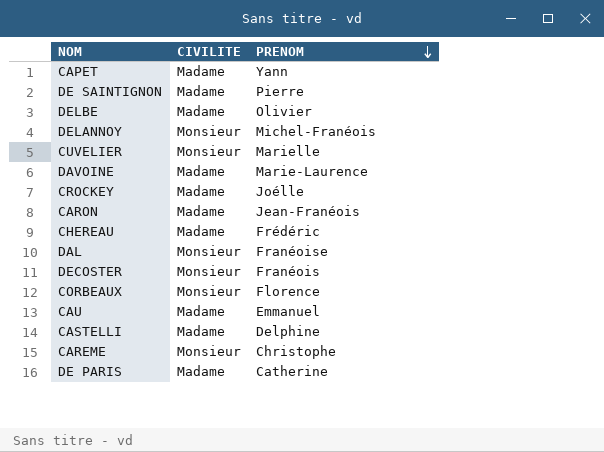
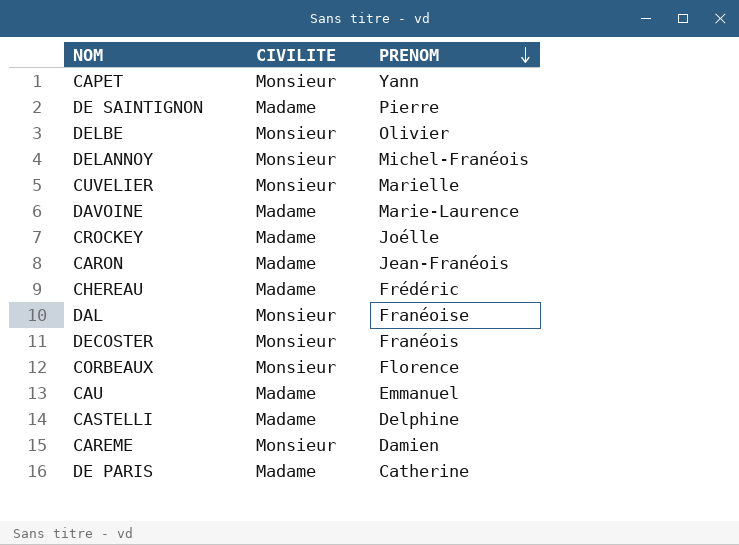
CAPET | CIVILITE: Madame -> Monsieur
DELBE | CIVILITE: Madame -> Monsieur
CAREME | PRENOM: Christophe -> Damien

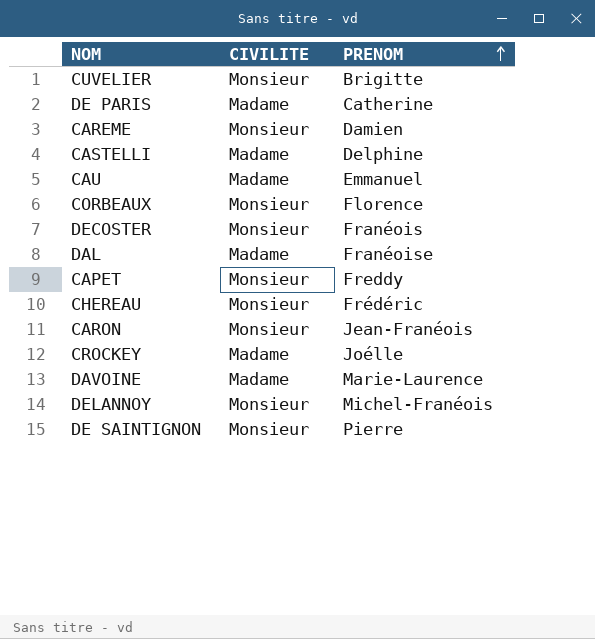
row order: PRENOM descending -> PRENOM ascending
row DELBE: Monsieur | Olivier -> none
CUVELIER | PRENOM: Marielle -> Brigitte
DAL | CIVILITE: Monsieur -> Madame
CAPET | PRENOM: Yann -> Freddy
CHEREAU | CIVILITE: Madame -> Monsieur
CARON | CIVILITE: Madame -> Monsieur
DE SAINTIGNON | CIVILITE: Madame -> Monsieur

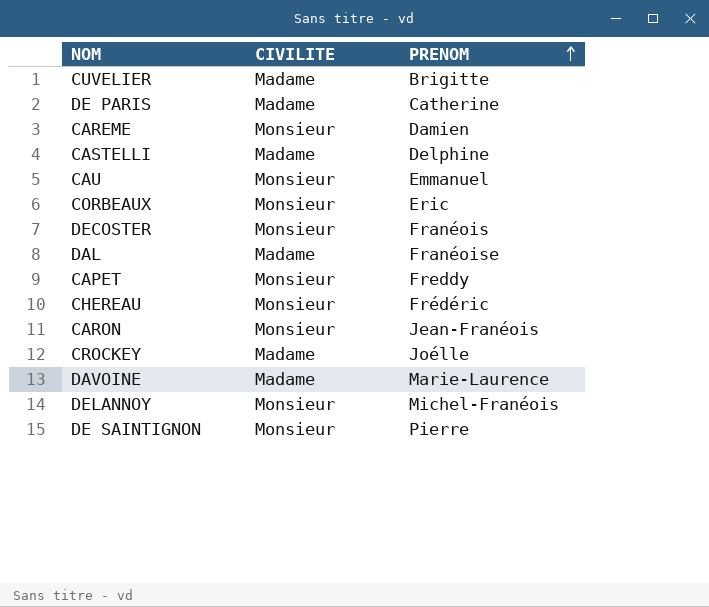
CUVELIER | CIVILITE: Monsieur -> Madame
CAU | CIVILITE: Madame -> Monsieur
CORBEAUX | PRENOM: Florence -> Eric

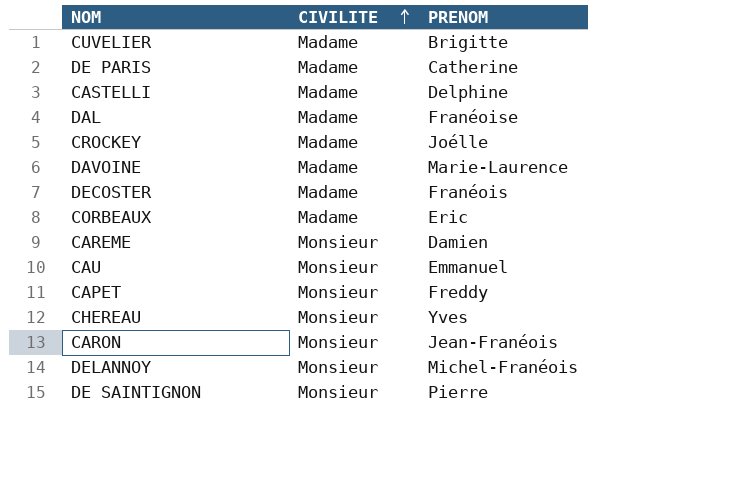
row order: PRENOM ascending -> CIVILITE ascending
DECOSTER | CIVILITE: Monsieur -> Madame
CORBEAUX | CIVILITE: Monsieur -> Madame
CHEREAU | PRENOM: Frédéric -> Yves

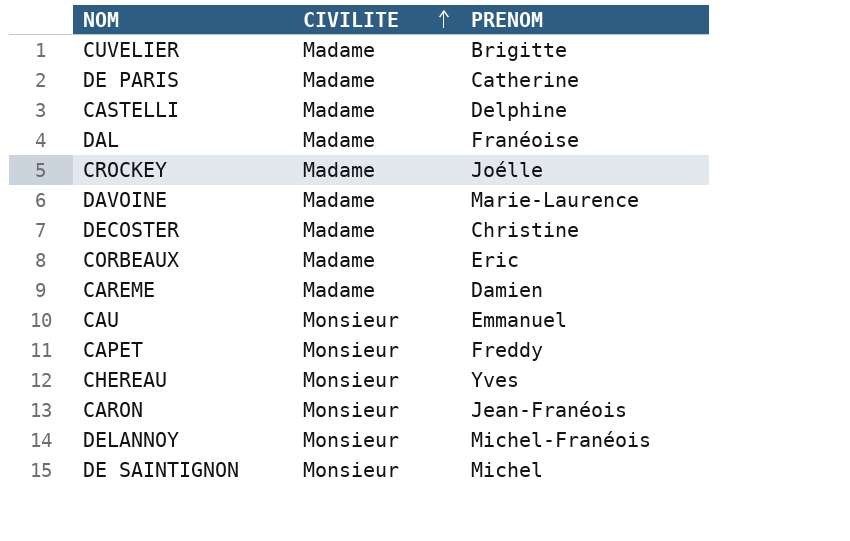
DECOSTER | PRENOM: Franéois -> Christine
CAREME | CIVILITE: Monsieur -> Madame
DE SAINTIGNON | PRENOM: Pierre -> Michel

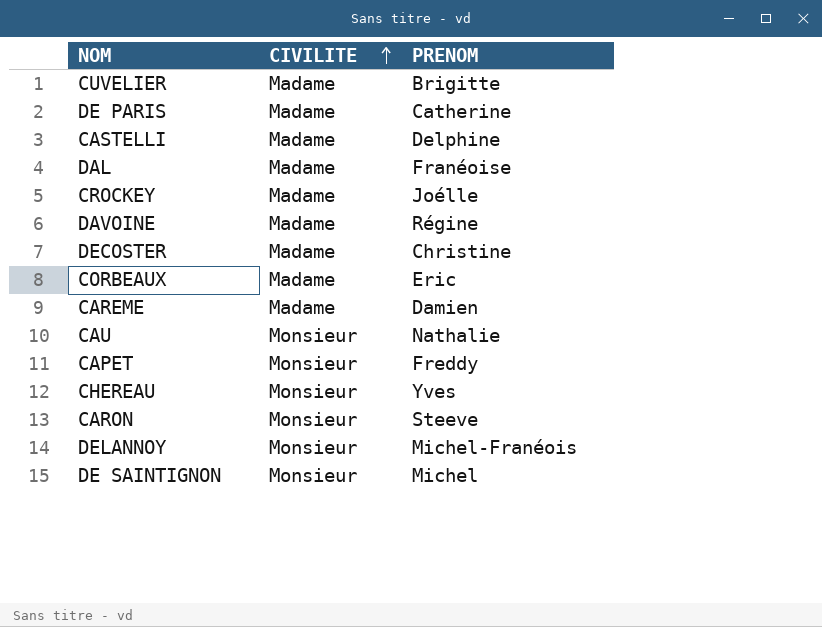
DAVOINE | PRENOM: Marie-Laurence -> Régine
CAU | PRENOM: Emmanuel -> Nathalie
CARON | PRENOM: Jean-Franéois -> Steeve

